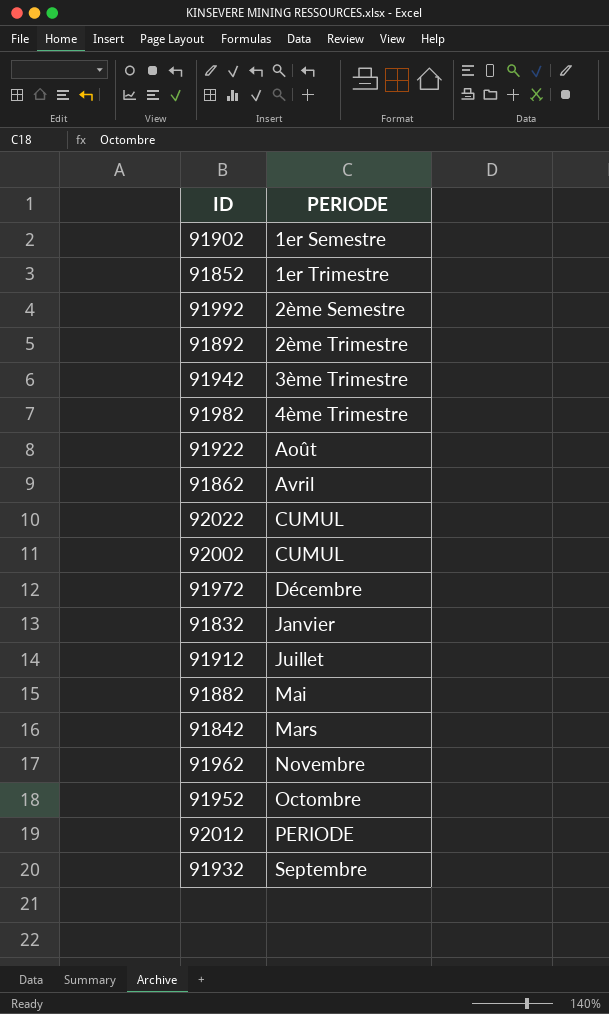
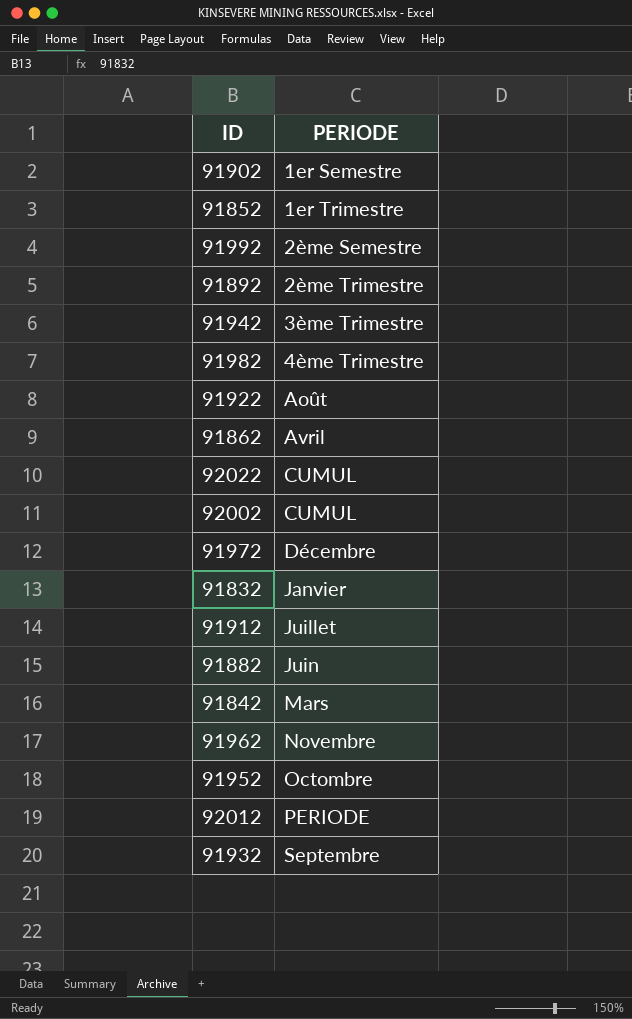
91882 | PERIODE: Mai -> Juin

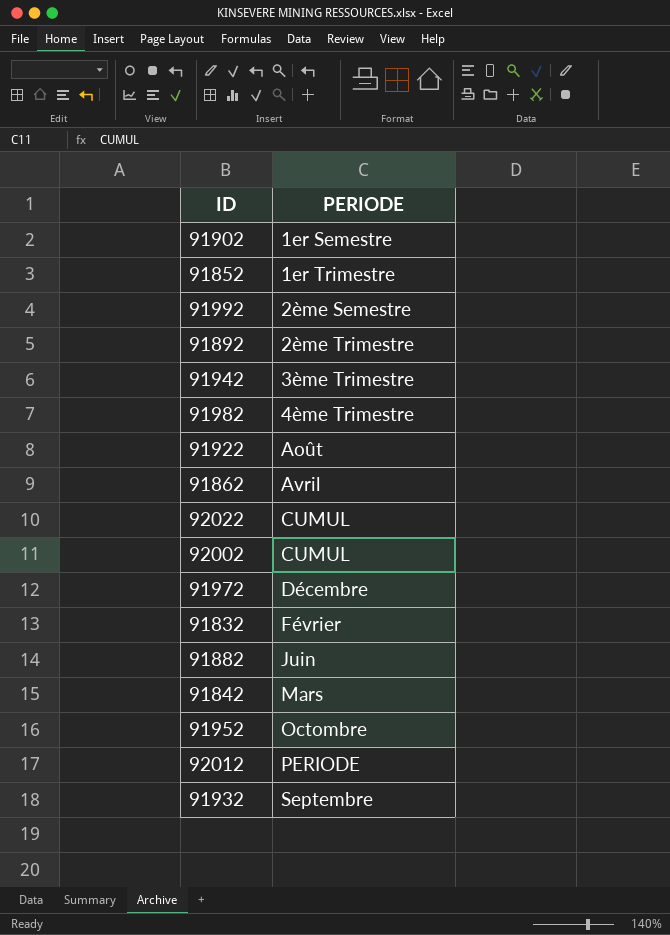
row 91912: Juillet -> none
row 91962: Novembre -> none
91832 | PERIODE: Janvier -> Février

